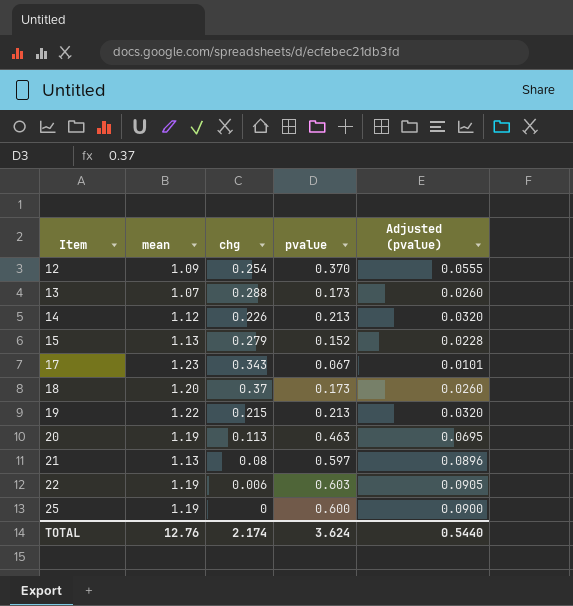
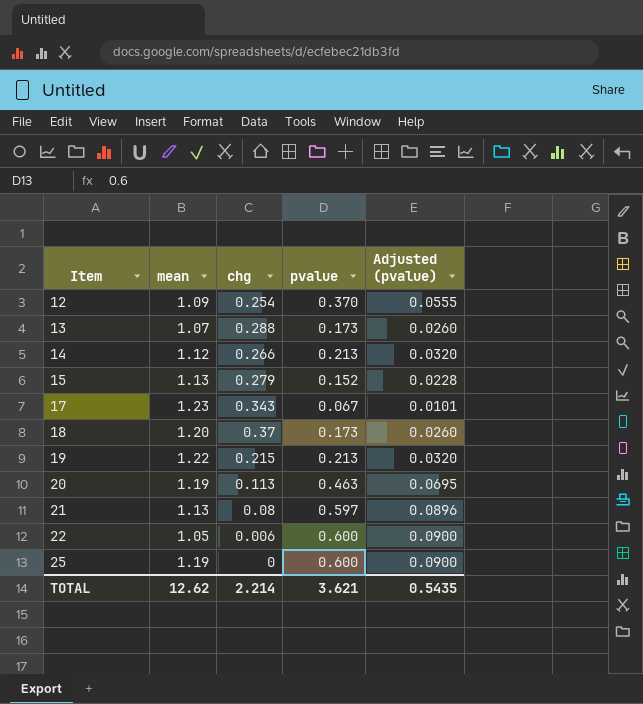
14 | chg: 0.226 -> 0.266
22 | mean: 1.19 -> 1.05
22 | pvalue: 0.603 -> 0.600
22 | Adjusted (pvalue): 0.0905 -> 0.0900
TOTAL | mean: 12.76 -> 12.62
TOTAL | chg: 2.174 -> 2.214
TOTAL | pvalue: 3.624 -> 3.621
TOTAL | Adjusted (pvalue): 0.5440 -> 0.5435

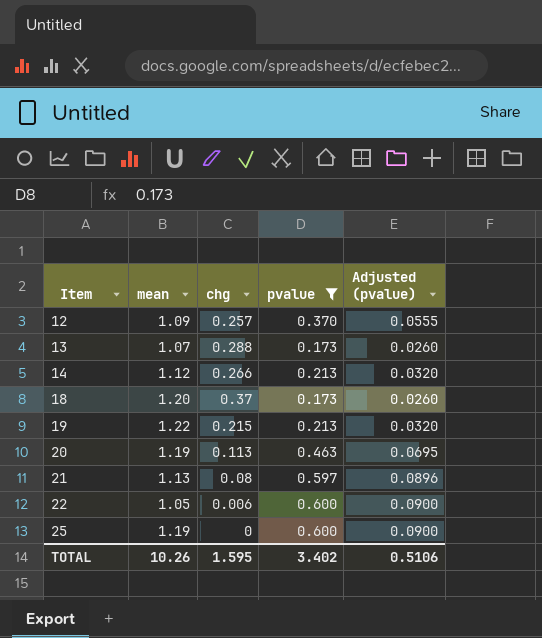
filter: none -> pvalue >= 0.173
12 | chg: 0.254 -> 0.257
TOTAL | mean: 12.62 -> 10.26
TOTAL | chg: 2.214 -> 1.595
TOTAL | pvalue: 3.621 -> 3.402
TOTAL | Adjusted (pvalue): 0.5435 -> 0.5106

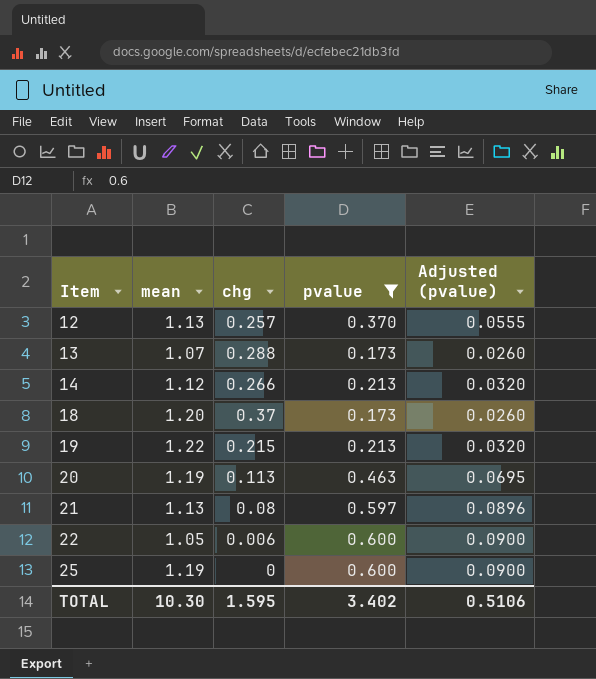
12 | mean: 1.09 -> 1.13
TOTAL | mean: 10.26 -> 10.30

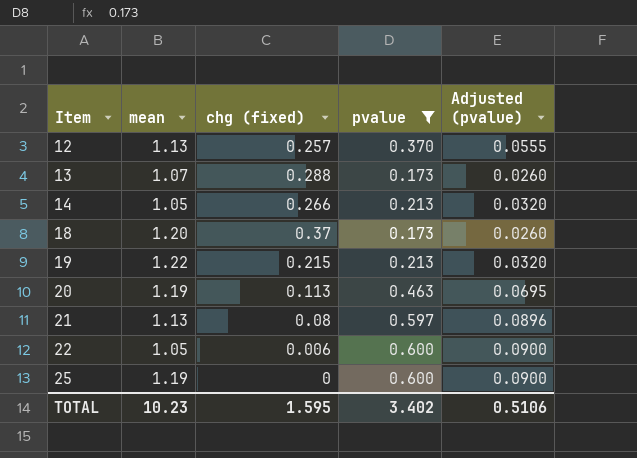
column name: chg -> chg (fixed)
14 | mean: 1.12 -> 1.05
TOTAL | mean: 10.30 -> 10.23

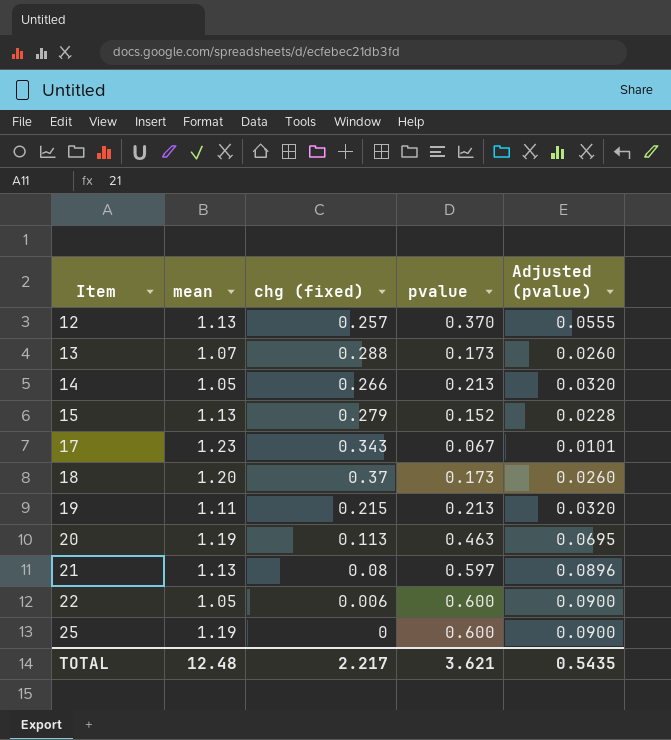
filter: pvalue >= 0.173 -> none
19 | mean: 1.22 -> 1.11
TOTAL | mean: 10.23 -> 12.48
TOTAL | chg (fixed): 1.595 -> 2.217
TOTAL | pvalue: 3.402 -> 3.621
TOTAL | Adjusted (pvalue): 0.5106 -> 0.5435

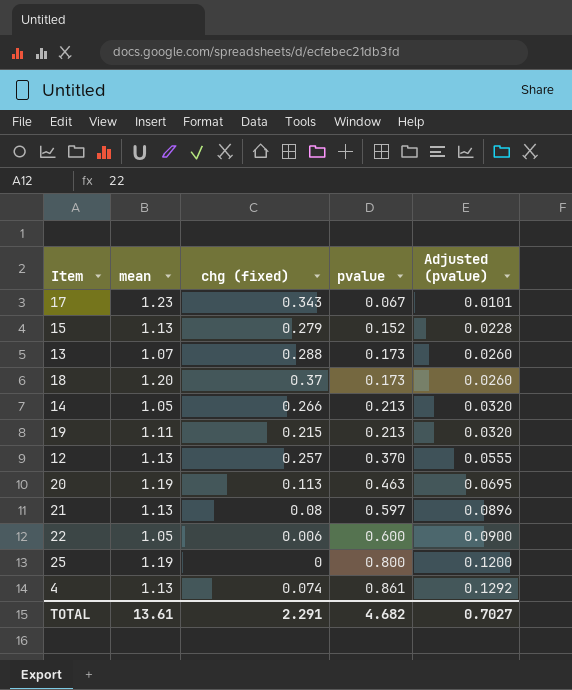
row order: Item ascending -> pvalue ascending
25 | pvalue: 0.600 -> 0.800
25 | Adjusted (pvalue): 0.0900 -> 0.1200
row 4: none -> 1.13 | 0.074 | 0.861 | 0.1292
TOTAL | mean: 12.48 -> 13.61
TOTAL | chg (fixed): 2.217 -> 2.291
TOTAL | pvalue: 3.621 -> 4.682
TOTAL | Adjusted (pvalue): 0.5435 -> 0.7027

